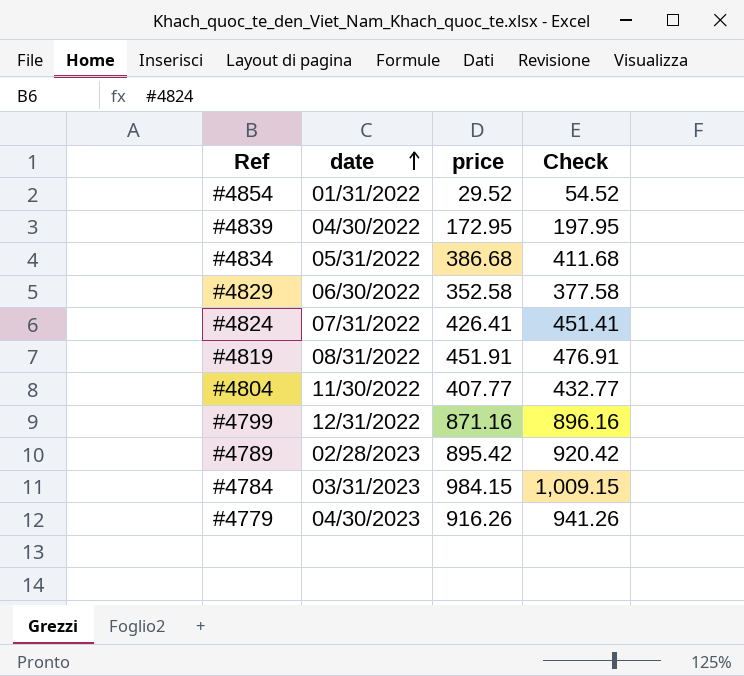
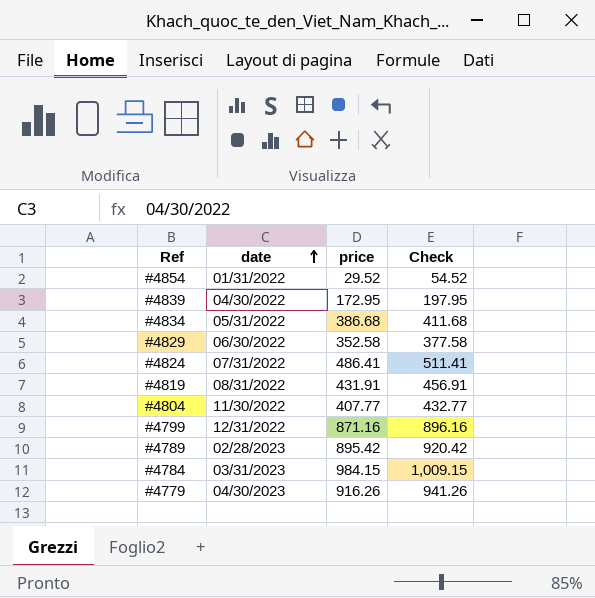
#4824 | price: 426.41 -> 486.41
#4824 | Check: 451.41 -> 511.41
#4819 | price: 451.91 -> 431.91
#4819 | Check: 476.91 -> 456.91

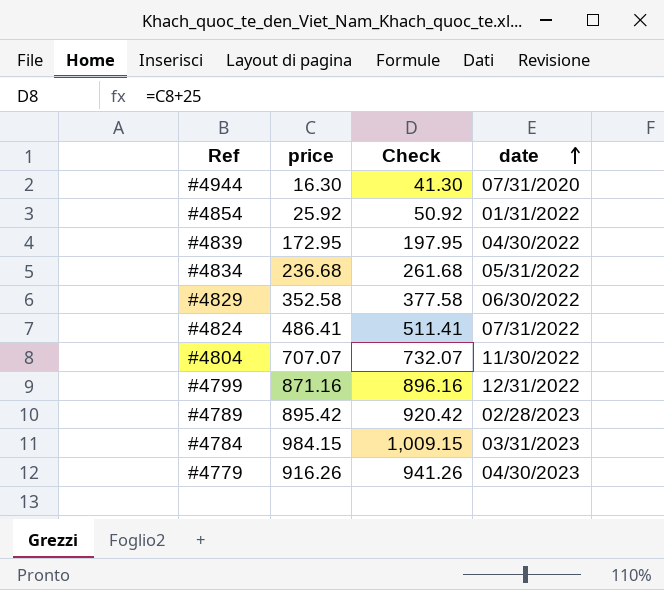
column date | position: 2 -> 4
row #4819: 08/31/2022 | 431.91 | 456.91 -> none
row #4944: none -> 16.30 | 41.30 | 07/31/2020
#4854 | price: 29.52 -> 25.92
#4854 | Check: 54.52 -> 50.92
#4834 | price: 386.68 -> 236.68
#4834 | Check: 411.68 -> 261.68
#4804 | price: 407.77 -> 707.07
#4804 | Check: 432.77 -> 732.07

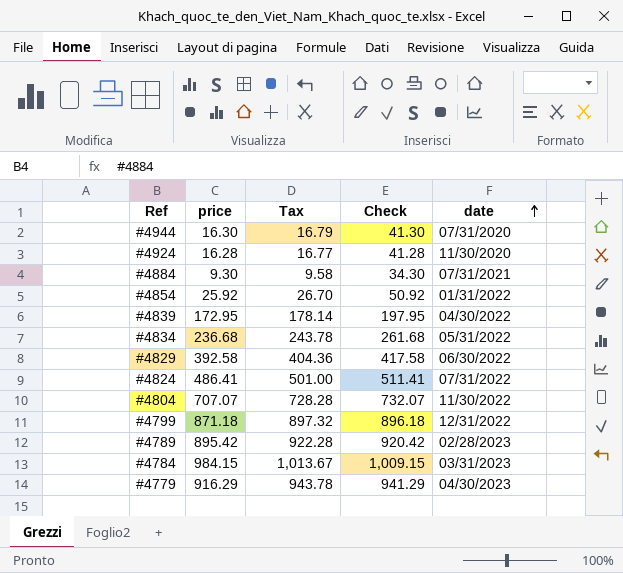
column Tax | formula: none -> [price] * 1.03
row #4924: none -> 16.28 | 16.77 | 41.28 | 11/30/2020
row #4884: none -> 9.30 | 9.58 | 34.30 | 07/31/2021
#4829 | price: 352.58 -> 392.58
#4829 | Check: 377.58 -> 417.58
#4799 | price: 871.16 -> 871.18
#4799 | Check: 896.16 -> 896.18
#4779 | price: 916.26 -> 916.29
#4779 | Check: 941.26 -> 941.29

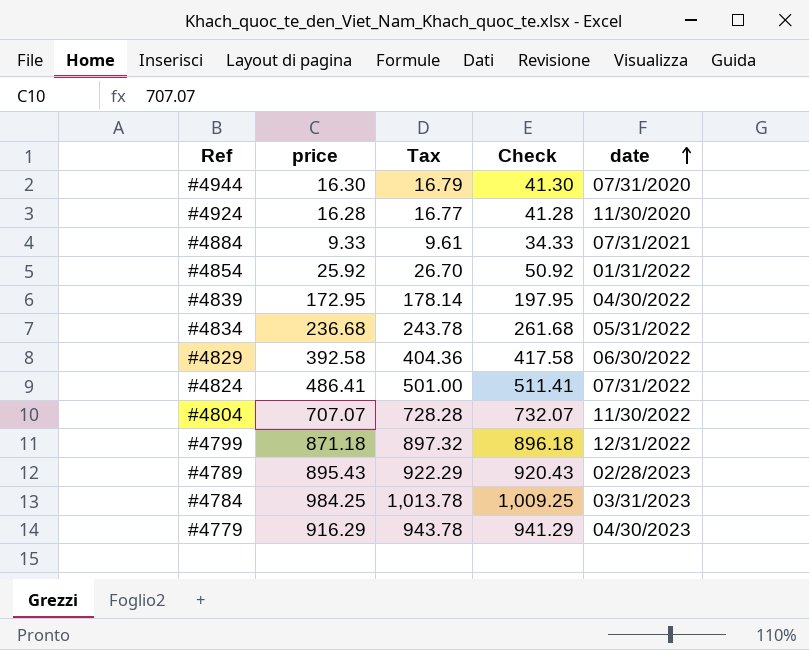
#4884 | price: 9.30 -> 9.33
#4884 | Tax: 9.58 -> 9.61
#4884 | Check: 34.30 -> 34.33
#4789 | price: 895.42 -> 895.43
#4789 | Tax: 922.28 -> 922.29
#4789 | Check: 920.42 -> 920.43
#4784 | price: 984.15 -> 984.25
#4784 | Tax: 1,013.67 -> 1,013.78
#4784 | Check: 1,009.15 -> 1,009.25

